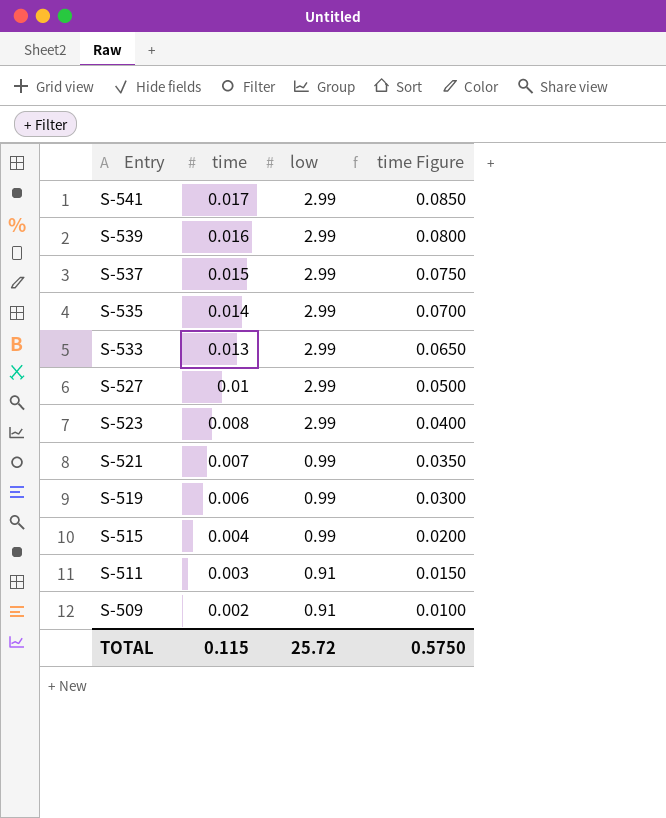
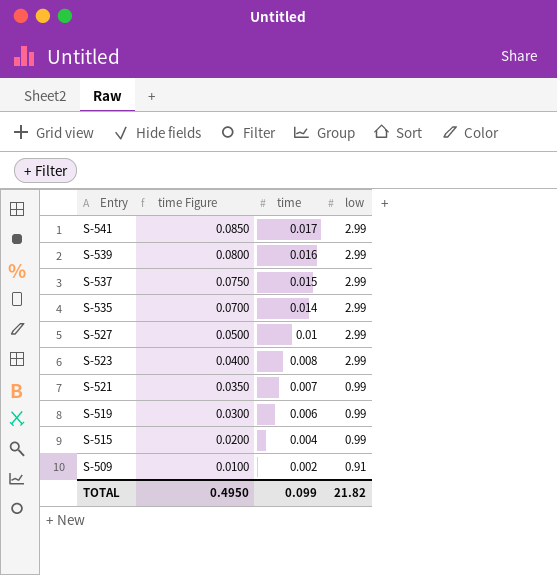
column time Figure | position: 4 -> 2
row S-533: 0.013 | 2.99 | 0.0650 -> none
row S-511: 0.003 | 0.91 | 0.0150 -> none
TOTAL | time Figure: 0.5750 -> 0.4950
TOTAL | time: 0.115 -> 0.099
TOTAL | low: 25.72 -> 21.82

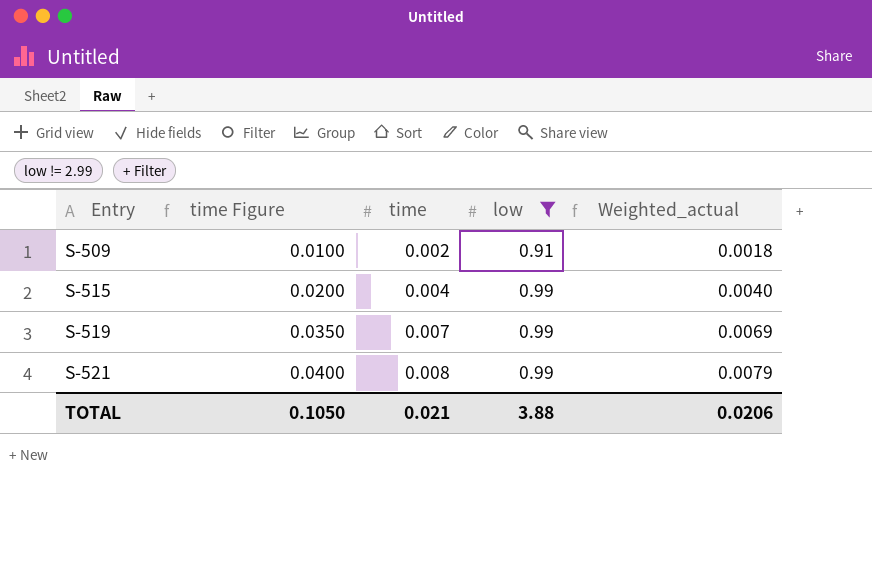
filter: none -> low != 2.99
row order: Entry descending -> Entry ascending
column Weighted_actual | formula: none -> [time] * [low]
S-519 | time Figure: 0.0300 -> 0.0350
S-519 | time: 0.006 -> 0.007
S-521 | time Figure: 0.0350 -> 0.0400
S-521 | time: 0.007 -> 0.008
TOTAL | time Figure: 0.4950 -> 0.1050
TOTAL | time: 0.099 -> 0.021
TOTAL | low: 21.82 -> 3.88

